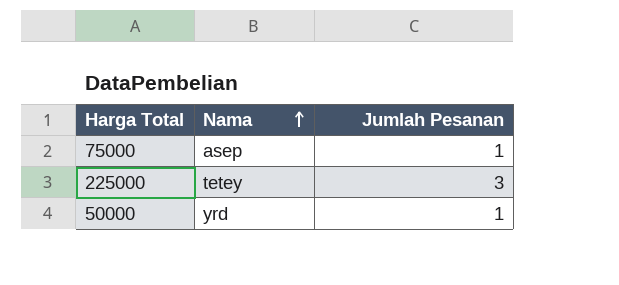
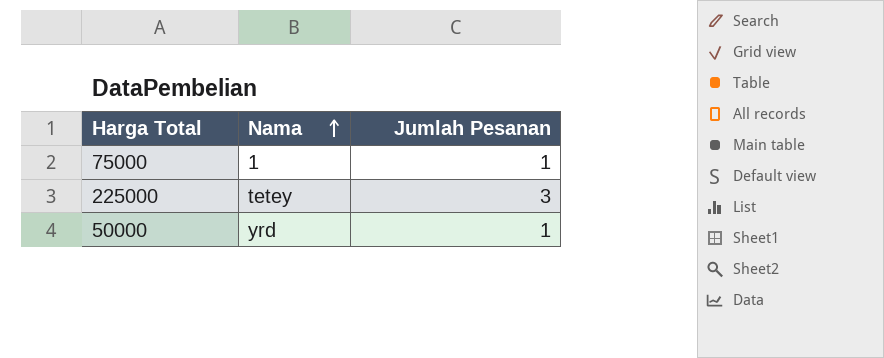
75000 | Nama: asep -> 1

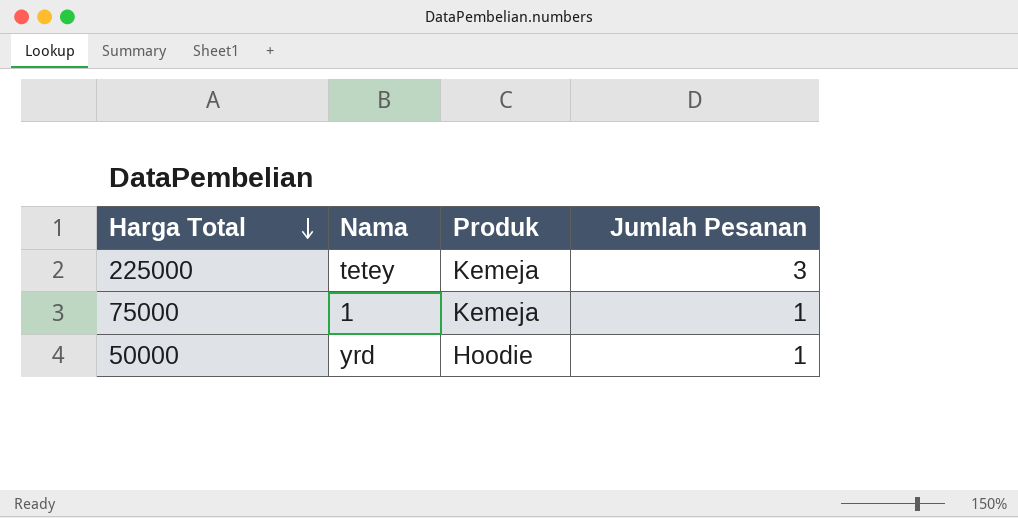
row order: Nama ascending -> Harga Total descending
column Produk | position: none -> 3

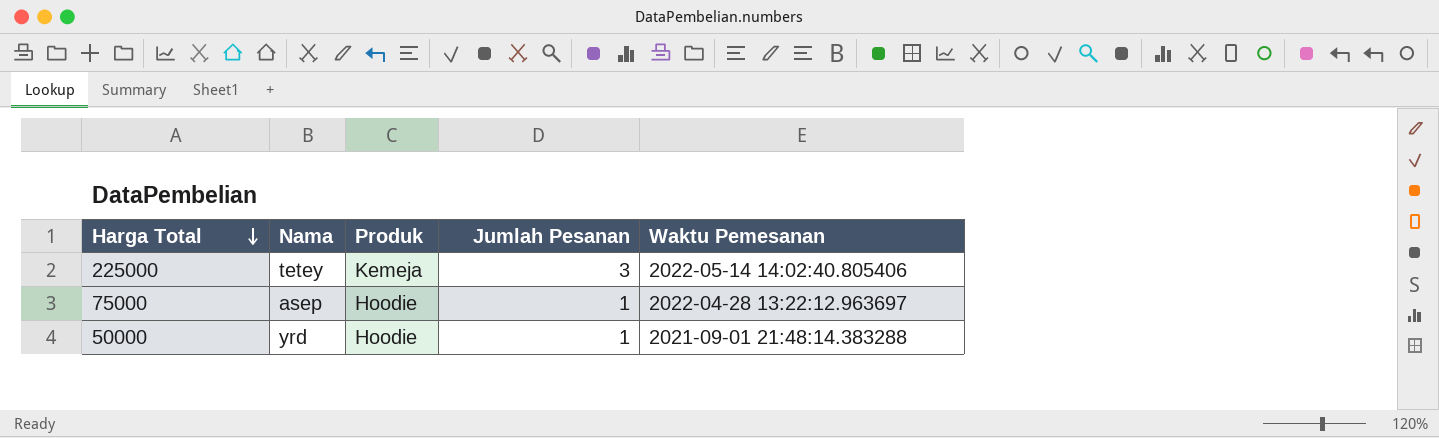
column Waktu Pemesanan | position: none -> 5
75000 | Nama: 1 -> asep
75000 | Produk: Kemeja -> Hoodie

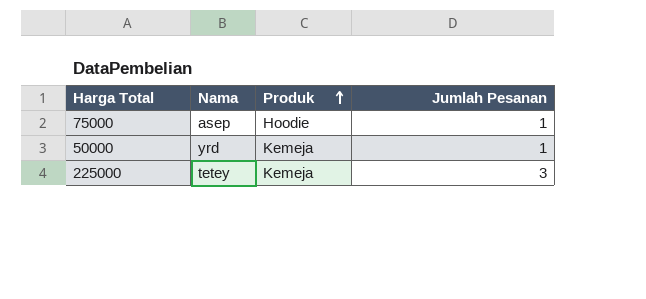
row order: Harga Total descending -> Produk ascending
column Waktu Pemesanan | position: 5 -> none
50000 | Produk: Hoodie -> Kemeja

